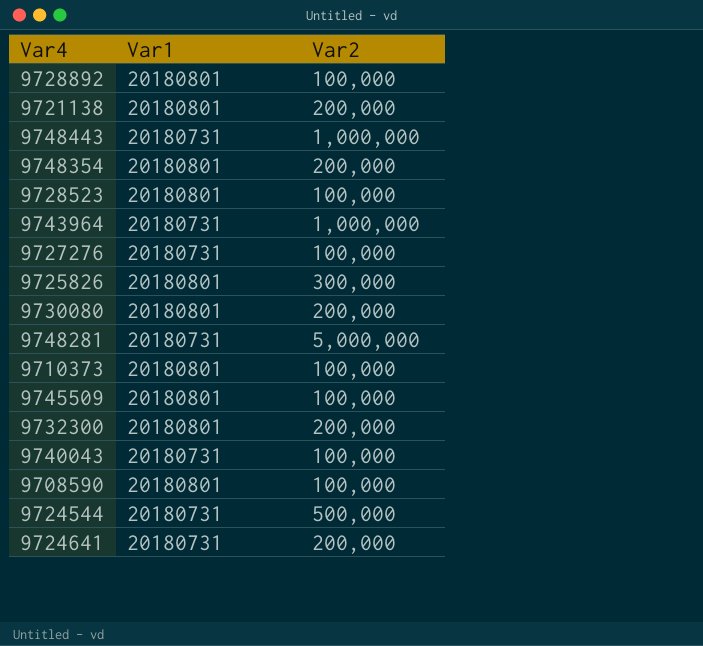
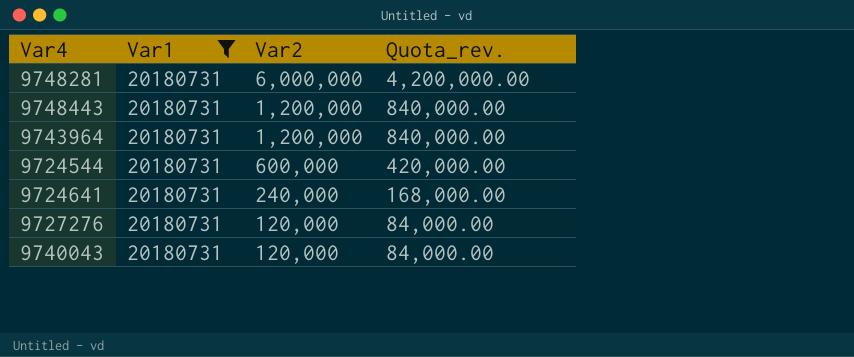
filter: none -> Var1 = 20180731
row order: none -> Var2 descending
column Quota_rev. | formula: none -> [Var2] * 0.7
9748281 | Var2: 5,000,000 -> 6,000,000
9748443 | Var2: 1,000,000 -> 1,200,000
9743964 | Var2: 1,000,000 -> 1,200,000
9724544 | Var2: 500,000 -> 600,000
9724641 | Var2: 200,000 -> 240,000
9727276 | Var2: 100,000 -> 120,000
9740043 | Var2: 100,000 -> 120,000

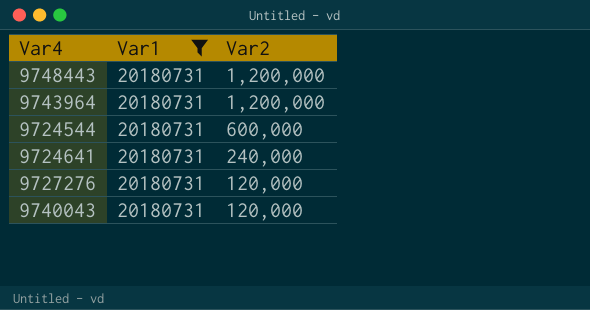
column Quota_rev. | formula: [Var2] * 0.7 -> none
row 9748281: 20180731 | 6,000,000 | 4,200,000.00 -> none

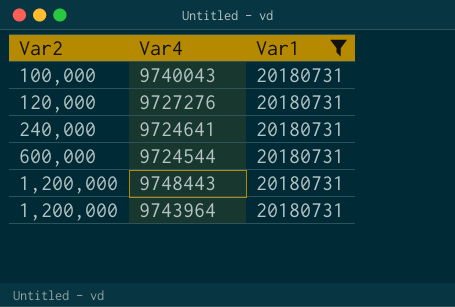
row order: Var2 descending -> Var2 ascending
column Var2 | position: 3 -> 1
9740043 | Var2: 120,000 -> 100,000

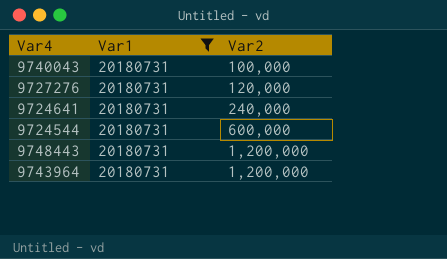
column Var2 | position: 1 -> 3

